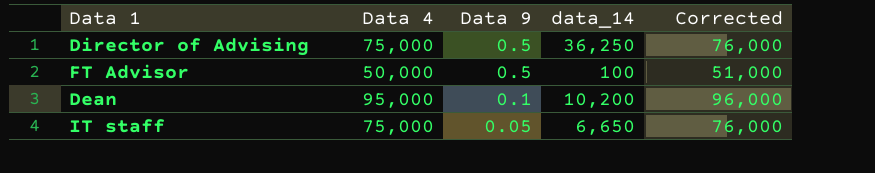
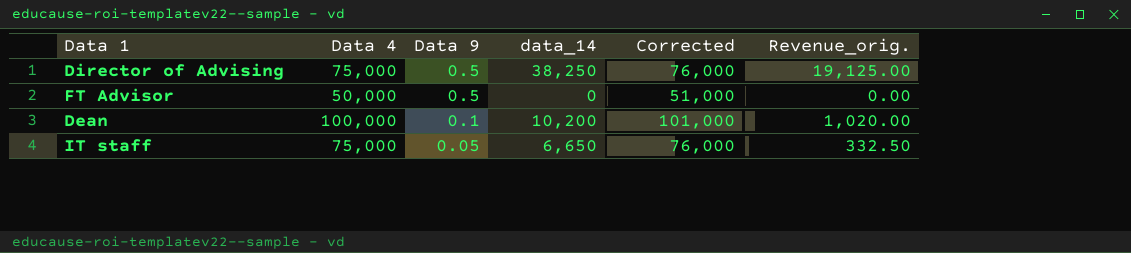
column Revenue_orig. | formula: none -> [Data 9] * [data_14]
Director of Advising | data_14: 36,250 -> 38,250
FT Advisor | data_14: 100 -> 0
Dean | Data 4: 95,000 -> 100,000
Dean | Corrected: 96,000 -> 101,000

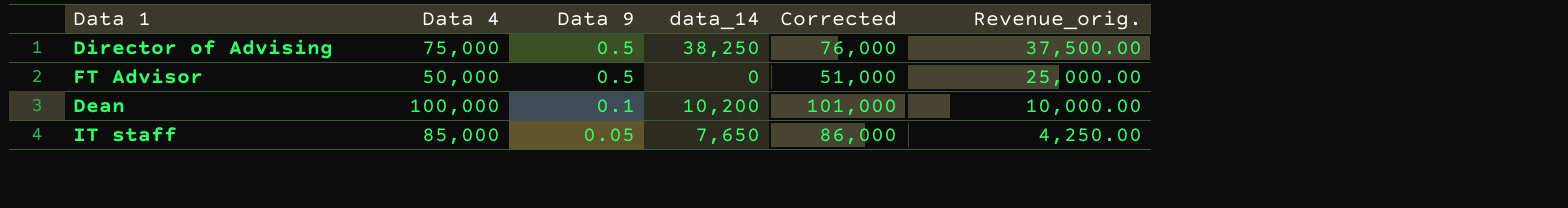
column Revenue_orig. | formula: [Data 9] * [data_14] -> [Data 4] * [Data 9]
IT staff | Data 4: 75,000 -> 85,000
IT staff | data_14: 6,650 -> 7,650
IT staff | Corrected: 76,000 -> 86,000

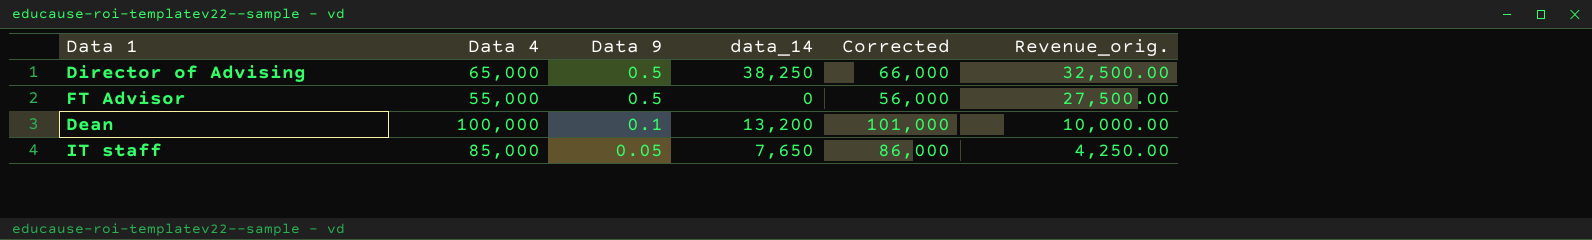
Director of Advising | Data 4: 75,000 -> 65,000
Director of Advising | Corrected: 76,000 -> 66,000
Director of Advising | Revenue_orig.: 37,500.00 -> 32,500.00
FT Advisor | Data 4: 50,000 -> 55,000
FT Advisor | Corrected: 51,000 -> 56,000
FT Advisor | Revenue_orig.: 25,000.00 -> 27,500.00
Dean | data_14: 10,200 -> 13,200

